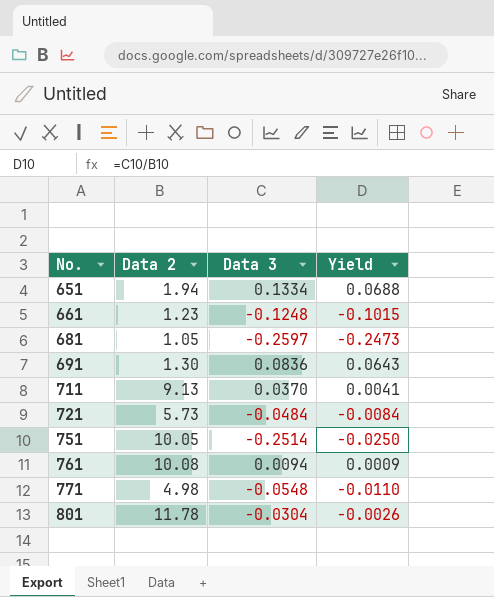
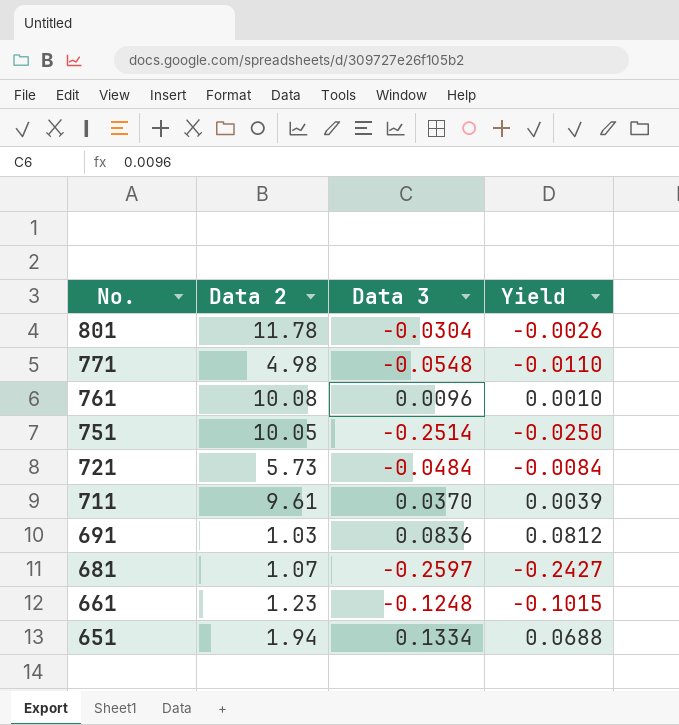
row order: No. ascending -> No. descending
761 | Data 3: 0.0094 -> 0.0096
761 | Yield: 0.0009 -> 0.0010
711 | Data 2: 9.13 -> 9.61
711 | Yield: 0.0041 -> 0.0039
691 | Data 2: 1.30 -> 1.03
691 | Yield: 0.0643 -> 0.0812
681 | Data 2: 1.05 -> 1.07
681 | Yield: -0.2473 -> -0.2427

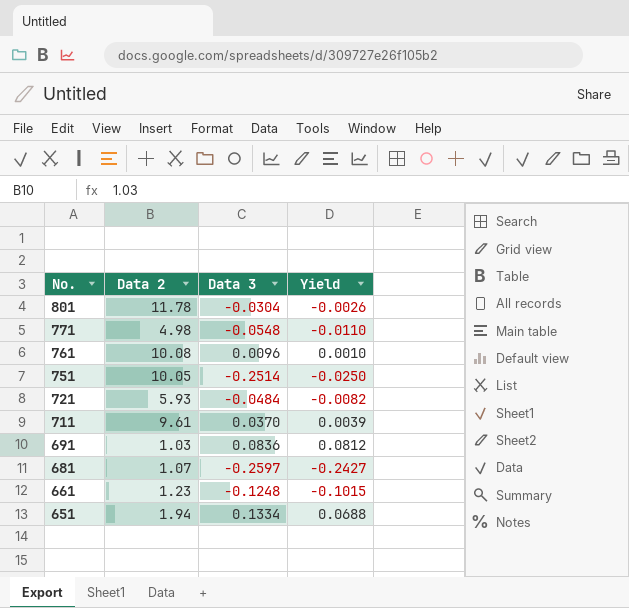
721 | Data 2: 5.73 -> 5.93
721 | Yield: -0.0084 -> -0.0082

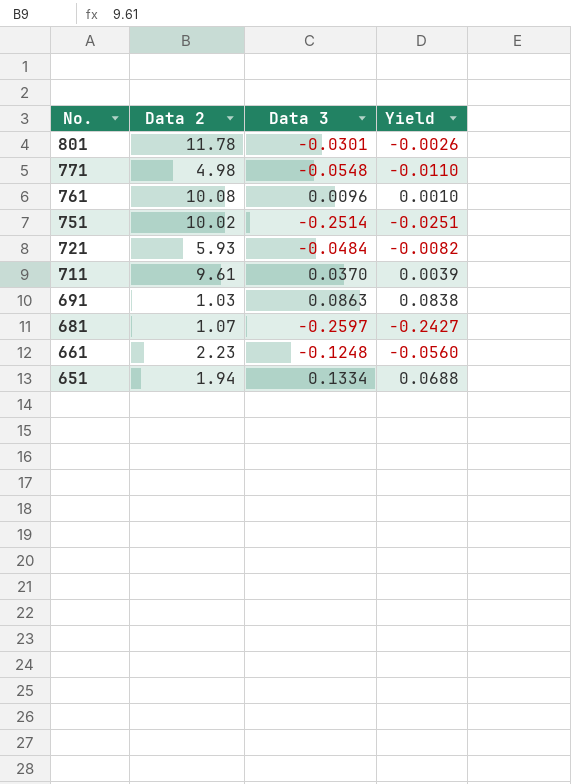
801 | Data 3: -0.0304 -> -0.0301
751 | Data 2: 10.05 -> 10.02
751 | Yield: -0.0250 -> -0.0251
691 | Data 3: 0.0836 -> 0.0863
691 | Yield: 0.0812 -> 0.0838
661 | Data 2: 1.23 -> 2.23
661 | Yield: -0.1015 -> -0.0560

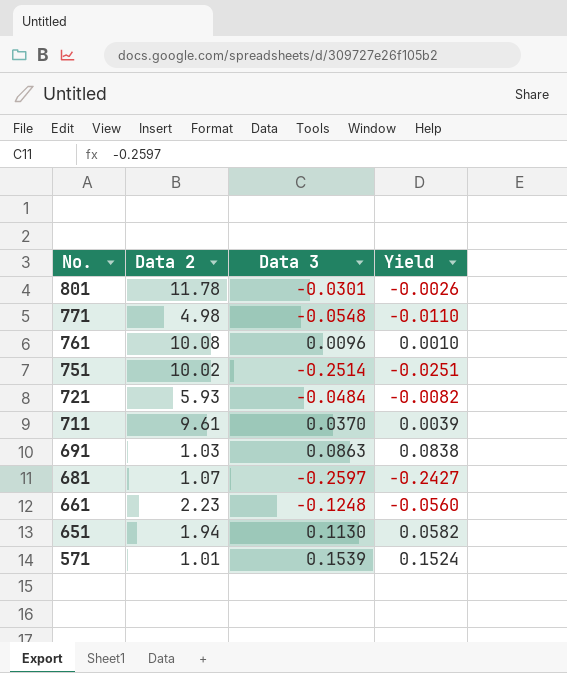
651 | Data 3: 0.1334 -> 0.1130
651 | Yield: 0.0688 -> 0.0582
row 571: none -> 1.01 | 0.1539 | 0.1524

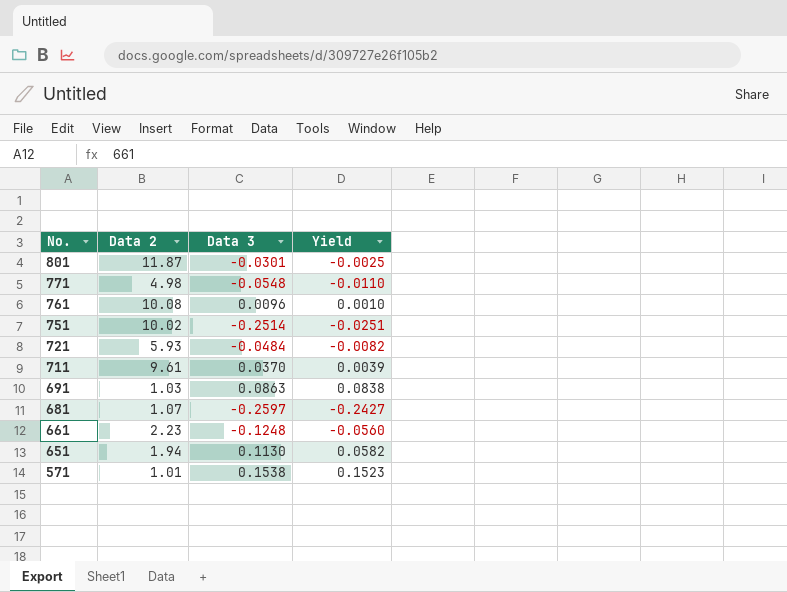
801 | Data 2: 11.78 -> 11.87
801 | Yield: -0.0026 -> -0.0025
571 | Data 3: 0.1539 -> 0.1538
571 | Yield: 0.1524 -> 0.1523

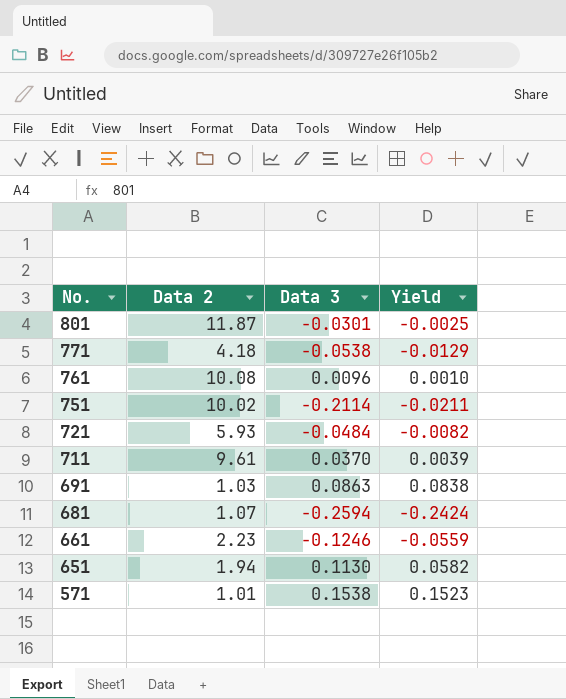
771 | Data 2: 4.98 -> 4.18
771 | Data 3: -0.0548 -> -0.0538
771 | Yield: -0.0110 -> -0.0129
751 | Data 3: -0.2514 -> -0.2114
751 | Yield: -0.0251 -> -0.0211
681 | Data 3: -0.2597 -> -0.2594
681 | Yield: -0.2427 -> -0.2424
661 | Data 3: -0.1248 -> -0.1246
661 | Yield: -0.0560 -> -0.0559

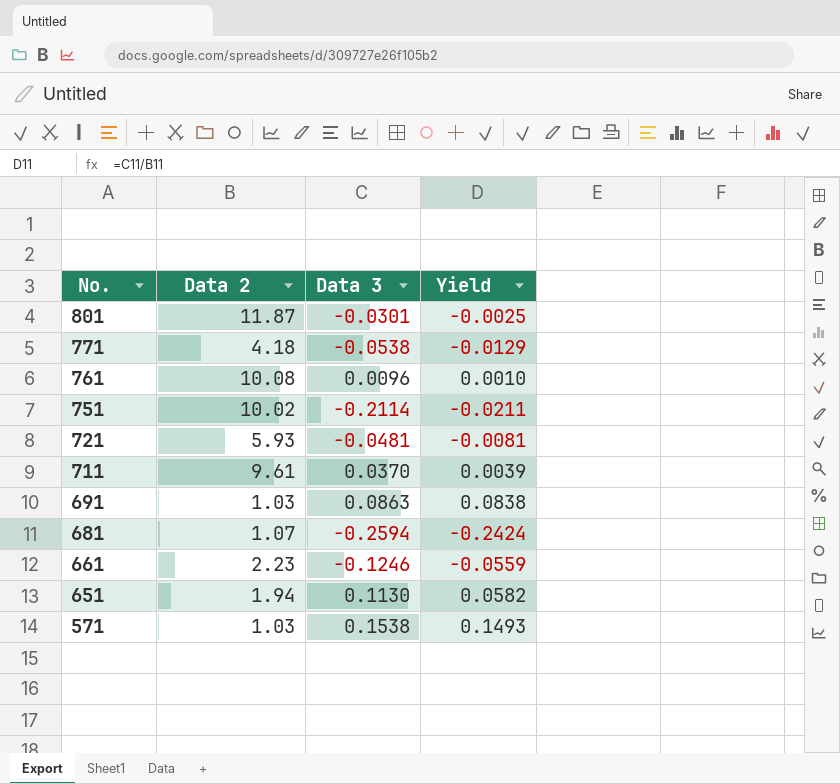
721 | Data 3: -0.0484 -> -0.0481
721 | Yield: -0.0082 -> -0.0081
571 | Data 2: 1.01 -> 1.03
571 | Yield: 0.1523 -> 0.1493

